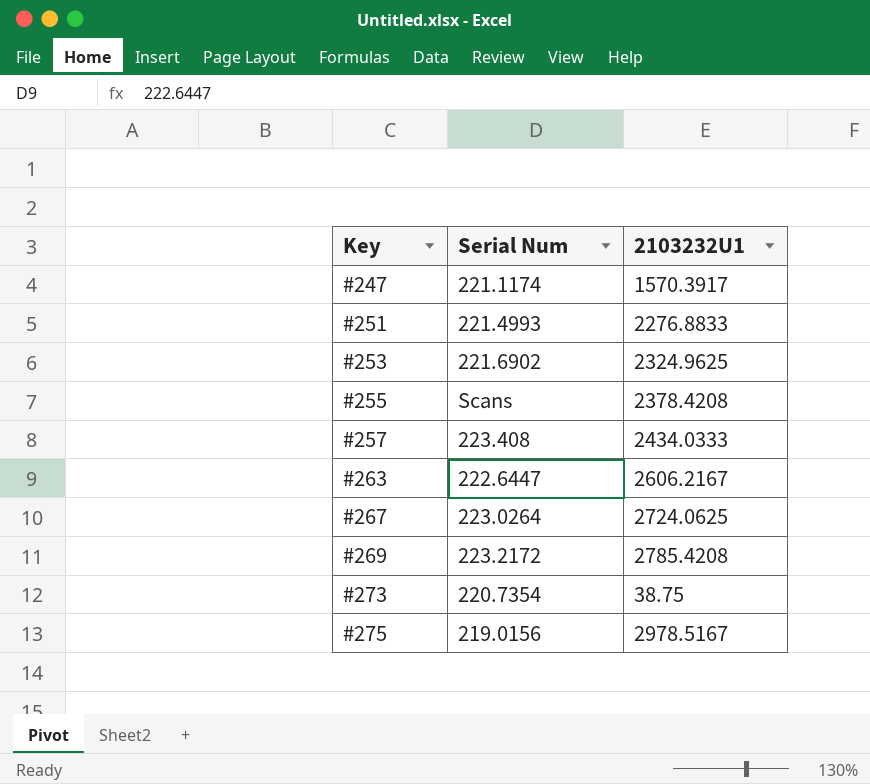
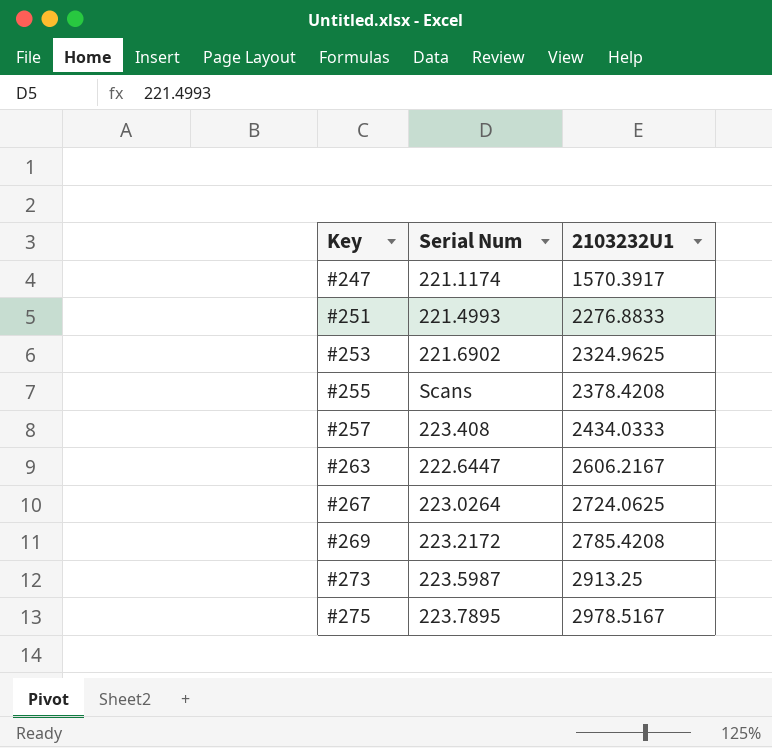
#273 | Serial Num: 220.7354 -> 223.5987
#273 | 2103232U1: 38.75 -> 2913.25
#275 | Serial Num: 219.0156 -> 223.7895

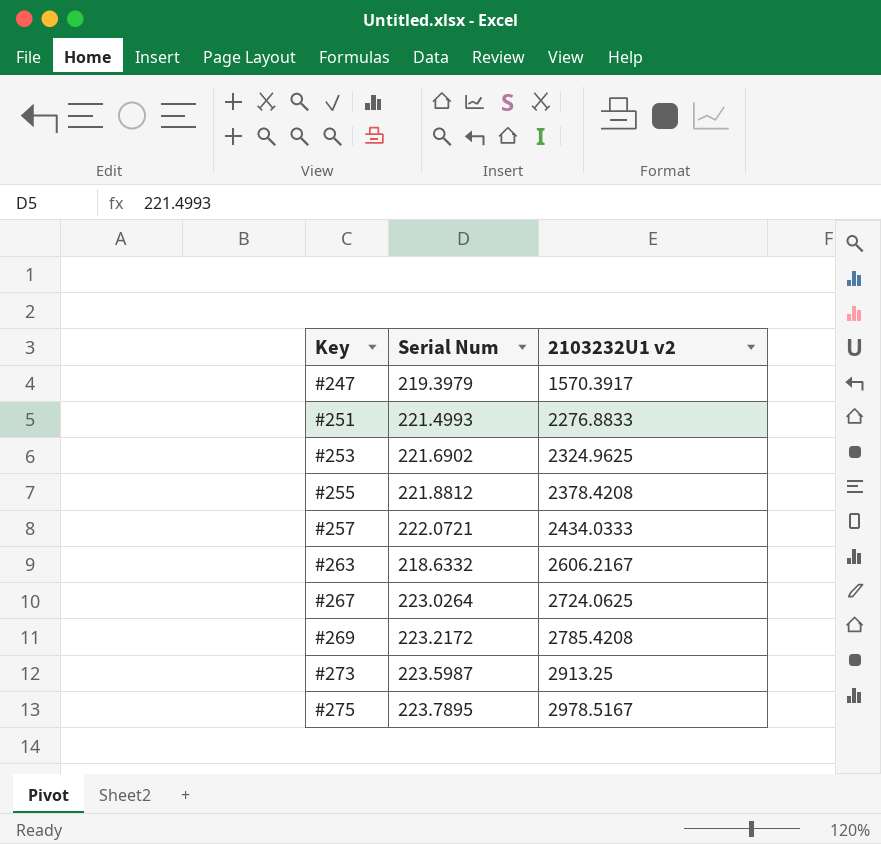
column name: 2103232U1 -> 2103232U1 v2
#247 | Serial Num: 221.1174 -> 219.3979
#255 | Serial Num: Scans -> 221.8812
#257 | Serial Num: 223.408 -> 222.0721
#263 | Serial Num: 222.6447 -> 218.6332

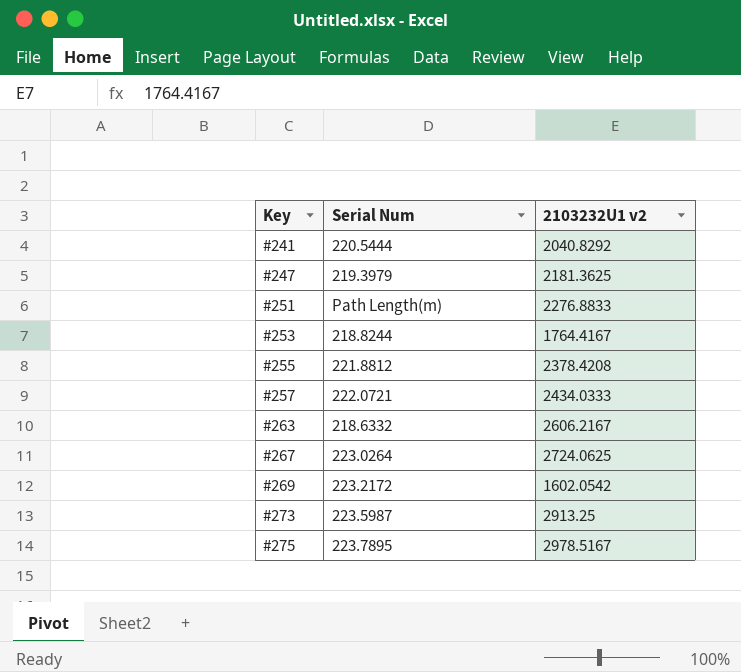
row #241: none -> 220.5444 | 2040.8292
#247 | 2103232U1 v2: 1570.3917 -> 2181.3625
#251 | Serial Num: 221.4993 -> Path Length(m)
#253 | Serial Num: 221.6902 -> 218.8244
#253 | 2103232U1 v2: 2324.9625 -> 1764.4167
#269 | 2103232U1 v2: 2785.4208 -> 1602.0542

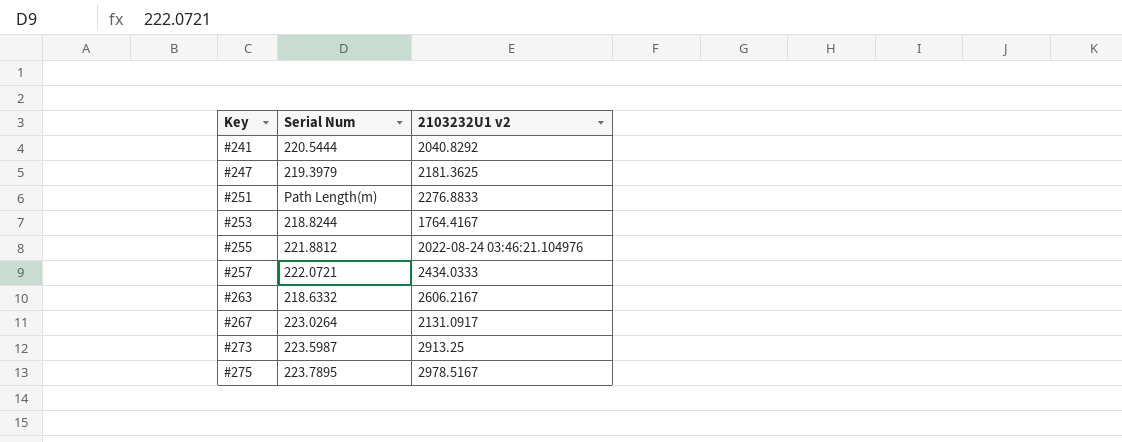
row #269: 223.2172 | 1602.0542 -> none
#255 | 2103232U1 v2: 2378.4208 -> 2022-08-24 03:46:21.104976
#267 | 2103232U1 v2: 2724.0625 -> 2131.0917

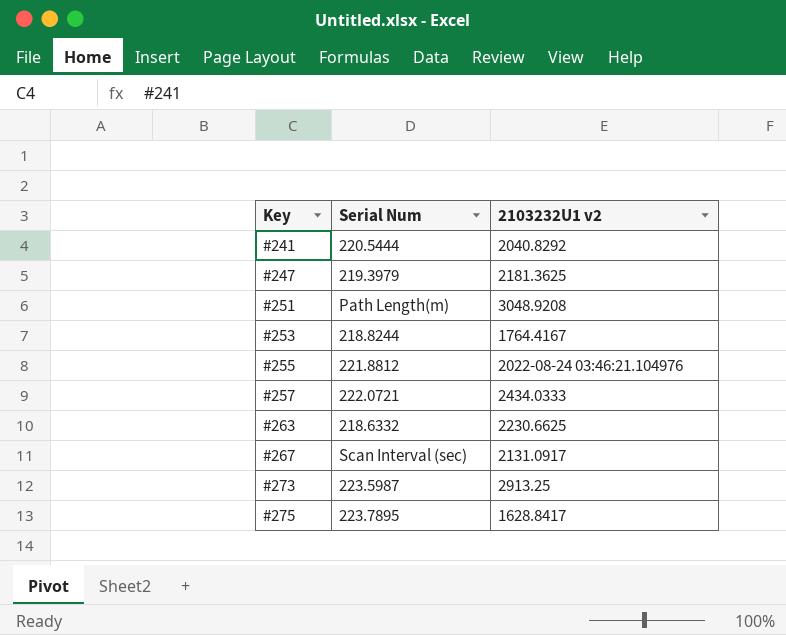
#251 | 2103232U1 v2: 2276.8833 -> 3048.9208
#263 | 2103232U1 v2: 2606.2167 -> 2230.6625
#267 | Serial Num: 223.0264 -> Scan Interval (sec)
#275 | 2103232U1 v2: 2978.5167 -> 1628.8417

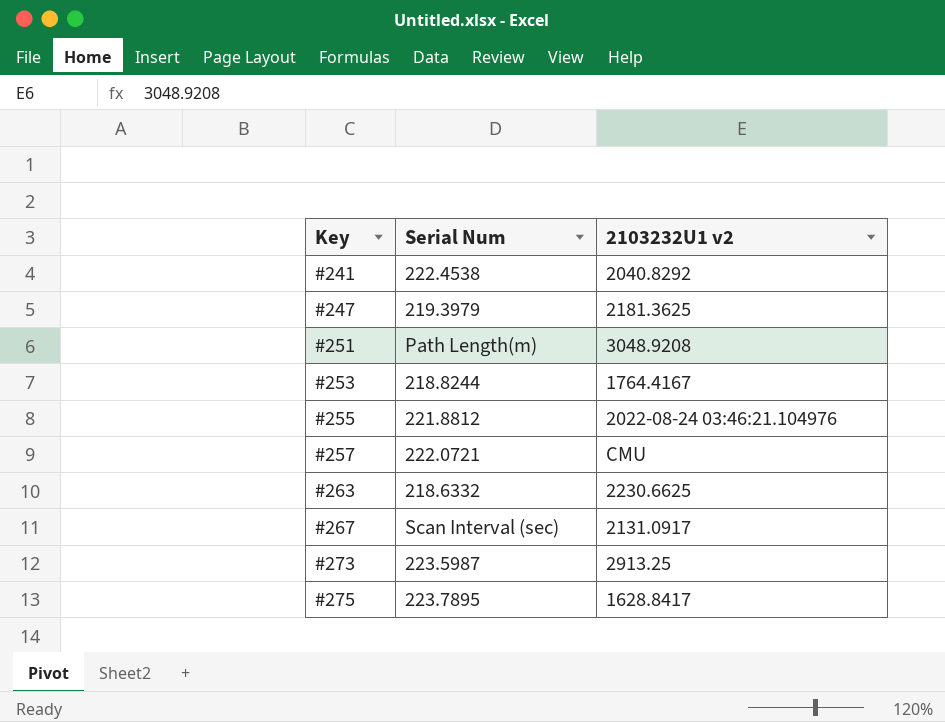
#241 | Serial Num: 220.5444 -> 222.4538
#257 | 2103232U1 v2: 2434.0333 -> CMU

